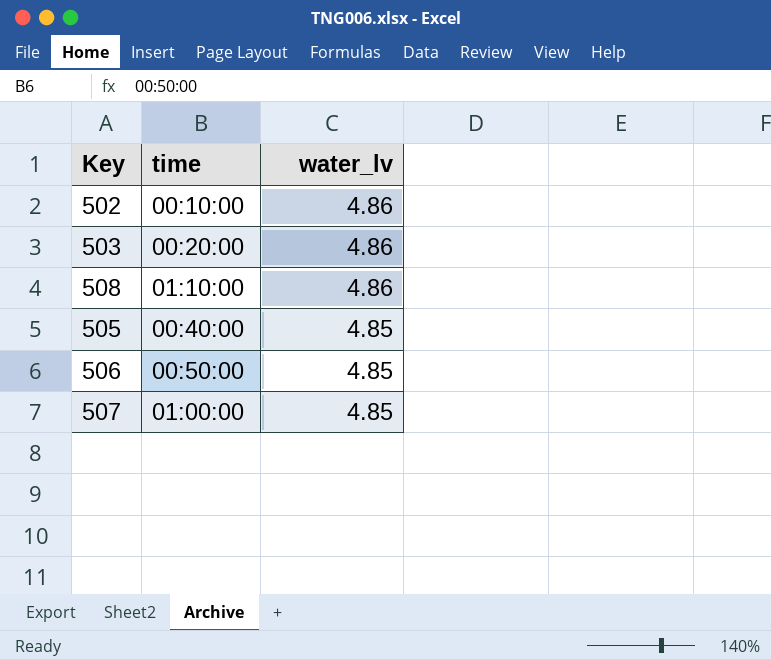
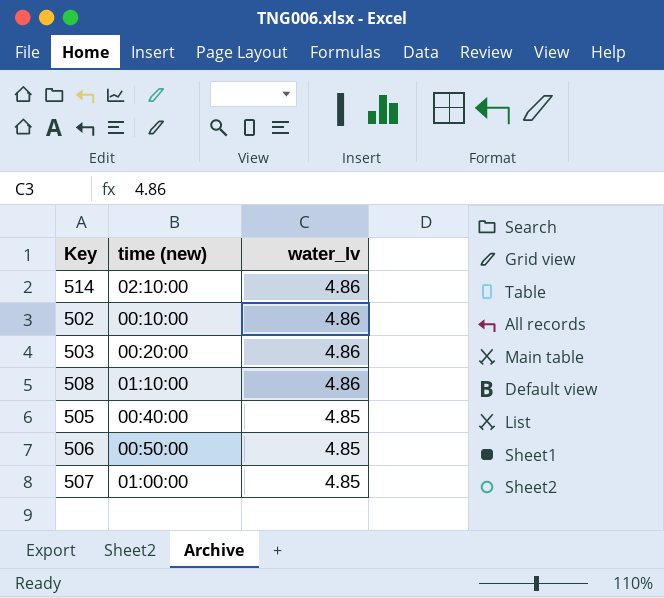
column name: time -> time (new)
row 514: none -> 02:10:00 | 4.86

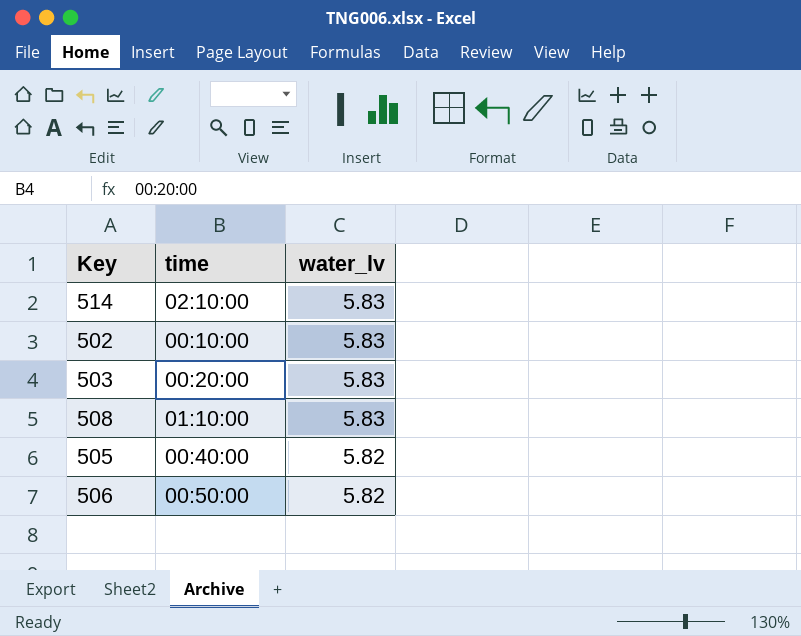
column name: time (new) -> time
row 507: 01:00:00 | 4.85 -> none
514 | water_lv: 4.86 -> 5.83
502 | water_lv: 4.86 -> 5.83
503 | water_lv: 4.86 -> 5.83
508 | water_lv: 4.86 -> 5.83
505 | water_lv: 4.85 -> 5.82
506 | water_lv: 4.85 -> 5.82

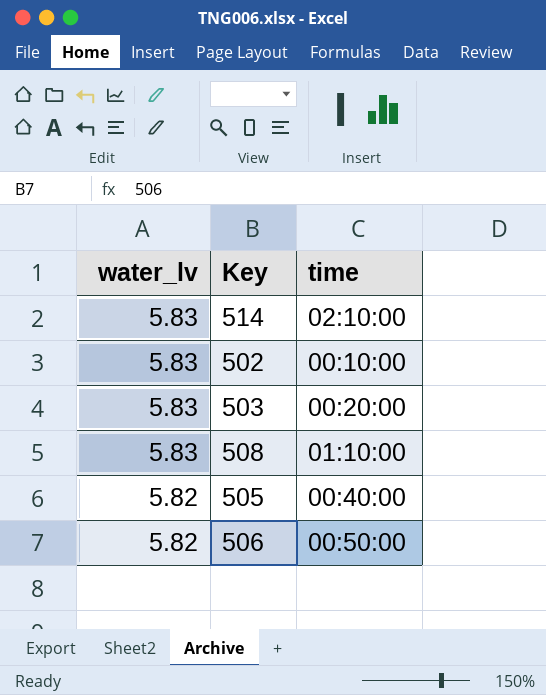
column water_lv | position: 3 -> 1

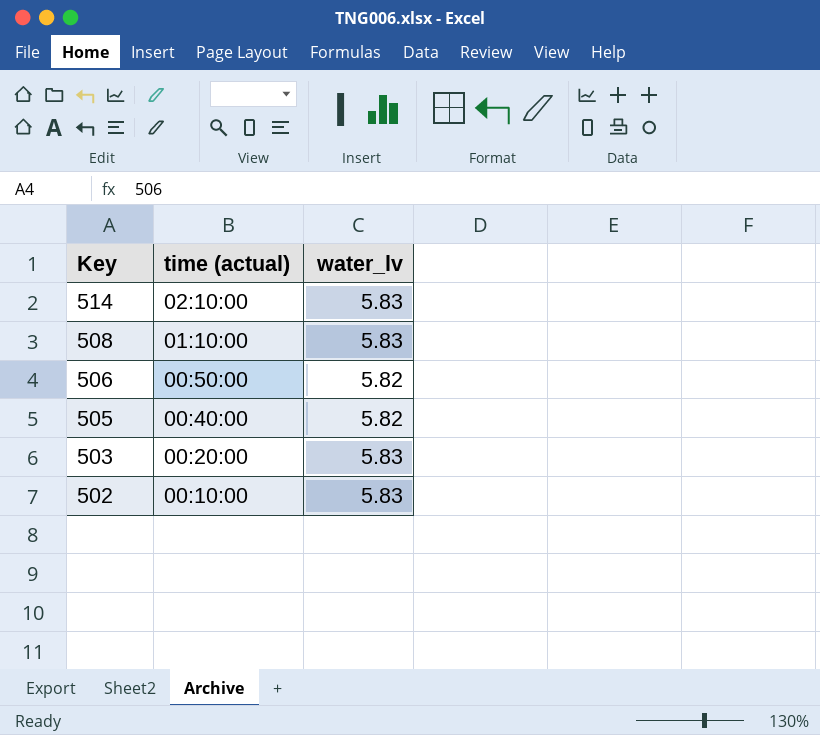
row order: water_lv descending -> Key descending
column name: time -> time (actual)
column water_lv | position: 1 -> 3

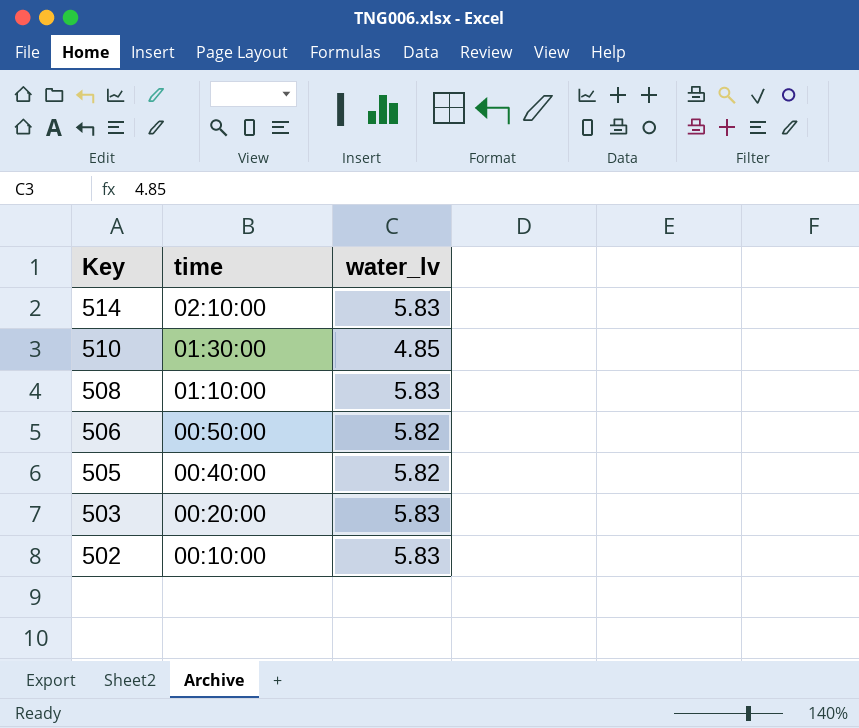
column name: time (actual) -> time
row 510: none -> 01:30:00 | 4.85

